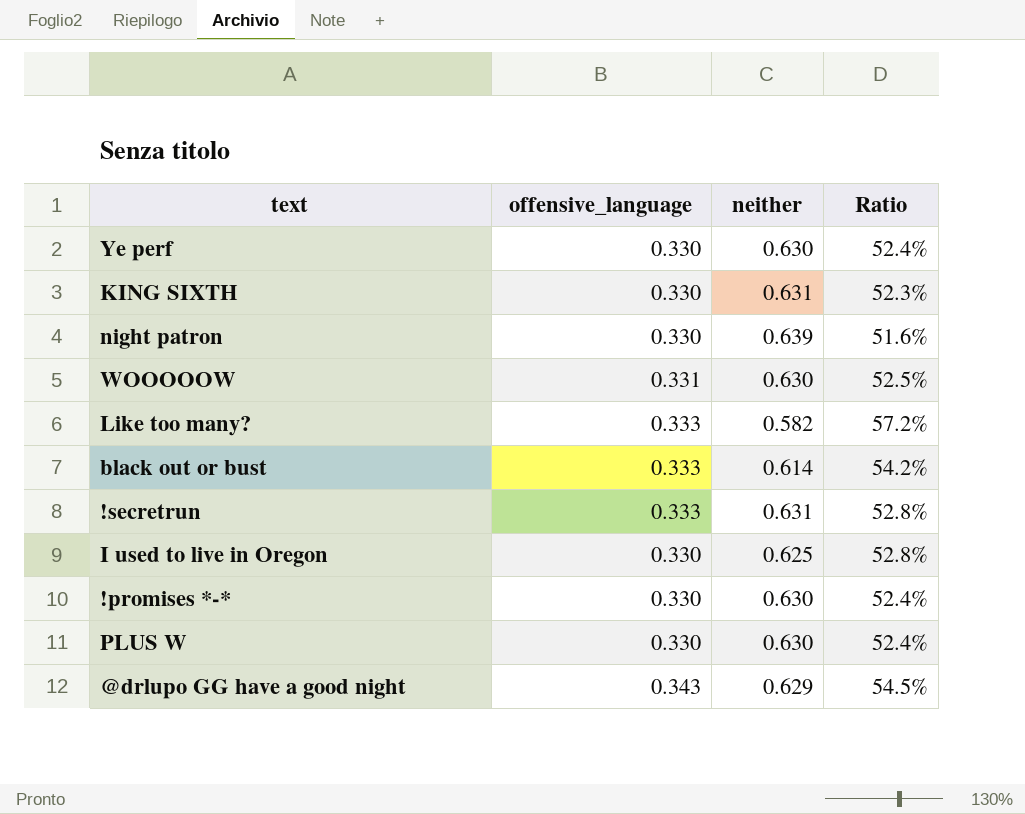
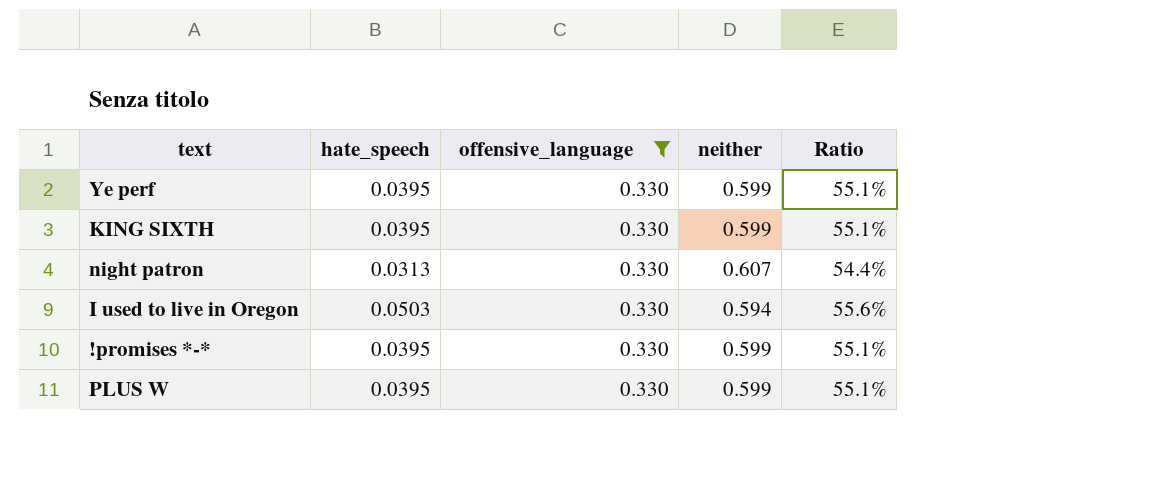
filter: none -> offensive_language = 0.330
column hate_speech | position: none -> 2
Ye perf | neither: 0.630 -> 0.599
Ye perf | Ratio: 52.4% -> 55.1%
KING SIXTH | neither: 0.631 -> 0.599
KING SIXTH | Ratio: 52.3% -> 55.1%
night patron | neither: 0.639 -> 0.607
night patron | Ratio: 51.6% -> 54.4%
I used to live in Oregon | neither: 0.625 -> 0.594
I used to live in Oregon | Ratio: 52.8% -> 55.6%
!promises *-* | neither: 0.630 -> 0.599
!promises *-* | Ratio: 52.4% -> 55.1%
PLUS W | neither: 0.630 -> 0.599
PLUS W | Ratio: 52.4% -> 55.1%

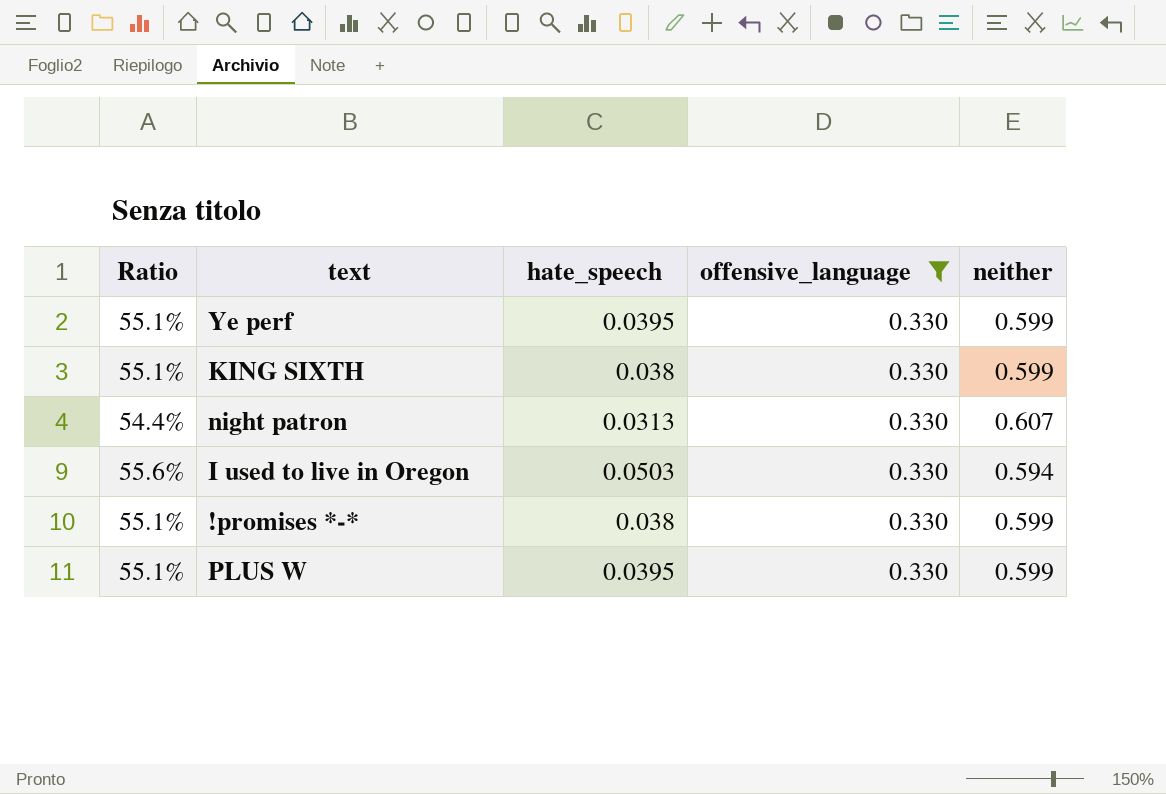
column Ratio | position: 5 -> 1
KING SIXTH | hate_speech: 0.0395 -> 0.038
!promises *-* | hate_speech: 0.0395 -> 0.038

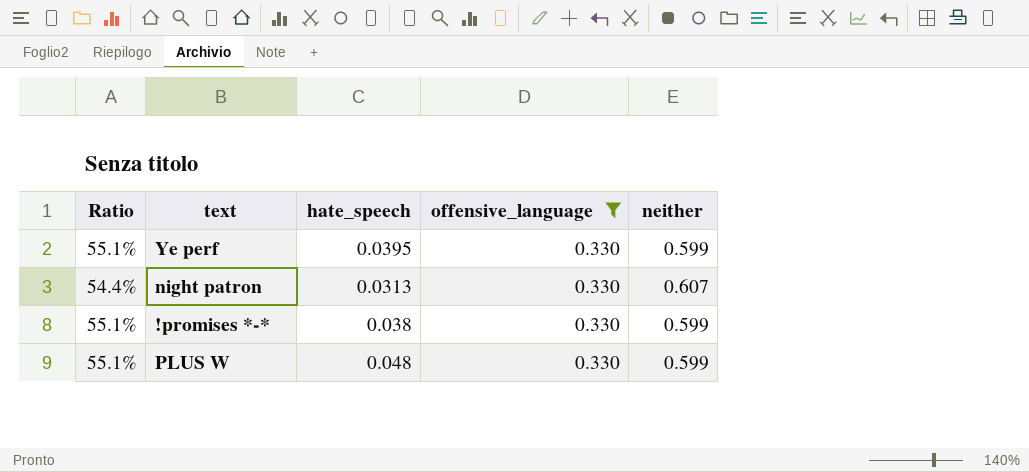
row KING SIXTH: 55.1% | 0.038 | 0.330 | 0.599 -> none
row I used to live in Oregon: 55.6% | 0.0503 | 0.330 | 0.594 -> none
PLUS W | hate_speech: 0.0395 -> 0.048

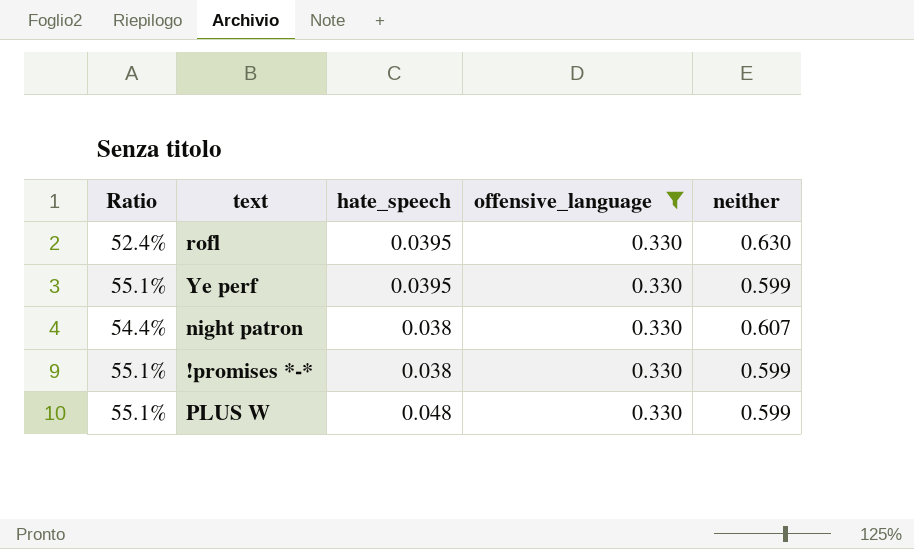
row rofl: none -> 52.4% | 0.0395 | 0.330 | 0.630
night patron | hate_speech: 0.0313 -> 0.038

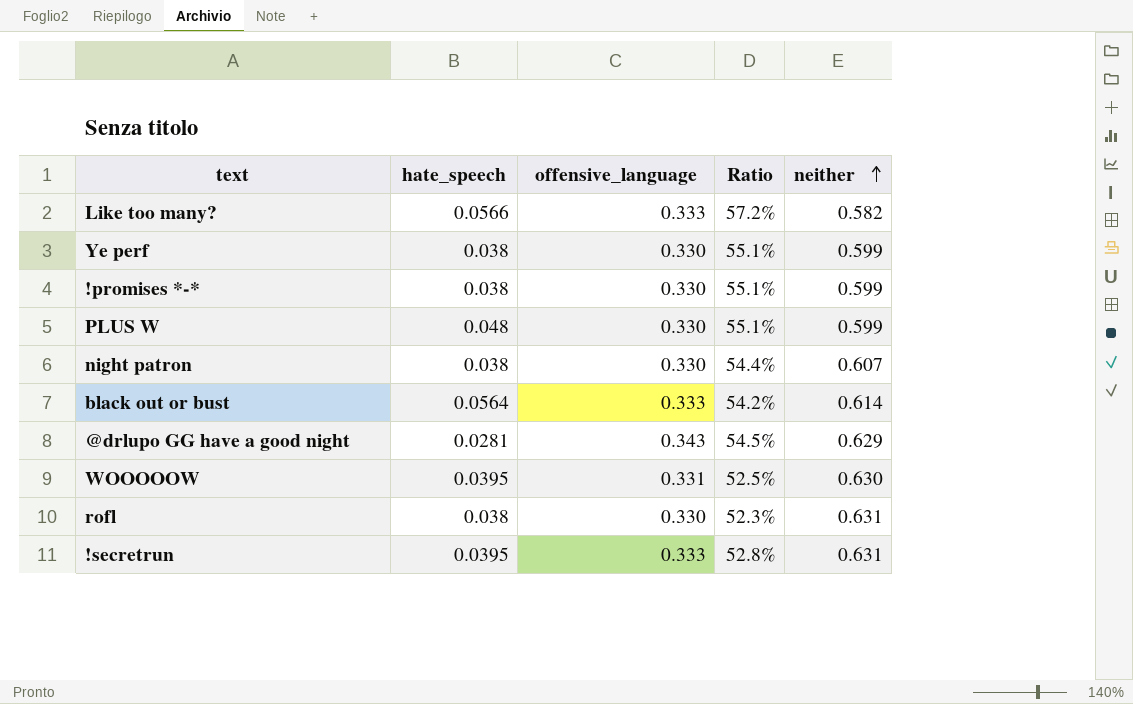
filter: offensive_language = 0.330 -> none
row order: none -> neither ascending
column Ratio | position: 1 -> 4
Ye perf | hate_speech: 0.0395 -> 0.038
rofl | hate_speech: 0.0395 -> 0.038
rofl | Ratio: 52.4% -> 52.3%
rofl | neither: 0.630 -> 0.631

